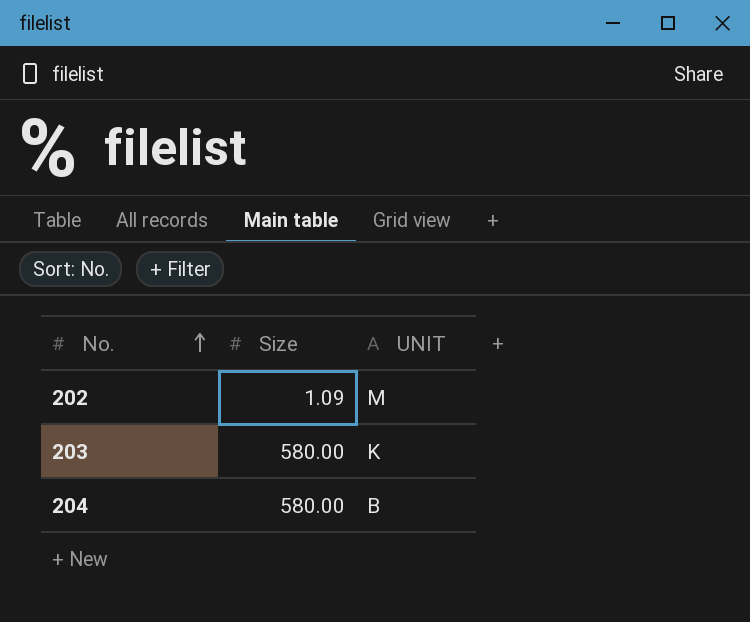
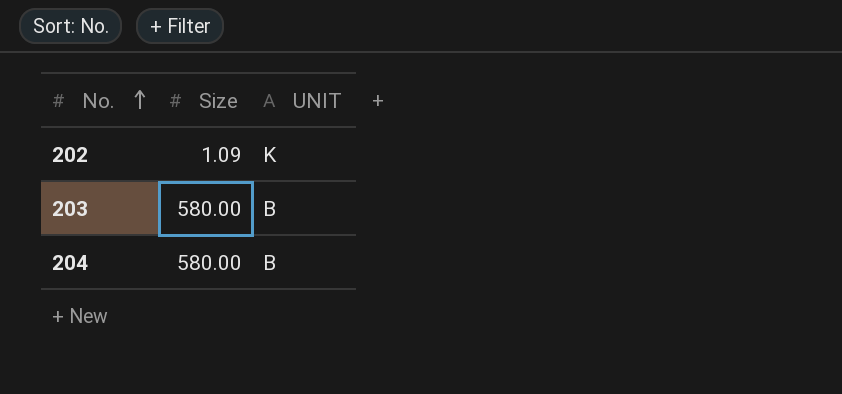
202 | UNIT: M -> K
203 | UNIT: K -> B

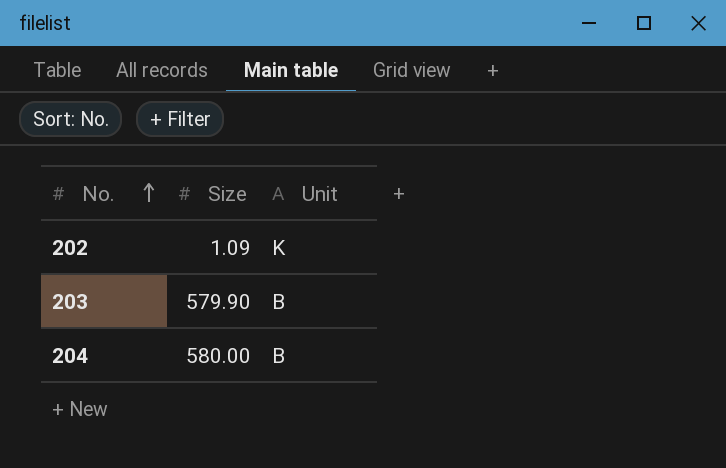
column name: UNIT -> Unit
203 | Size: 580.00 -> 579.90

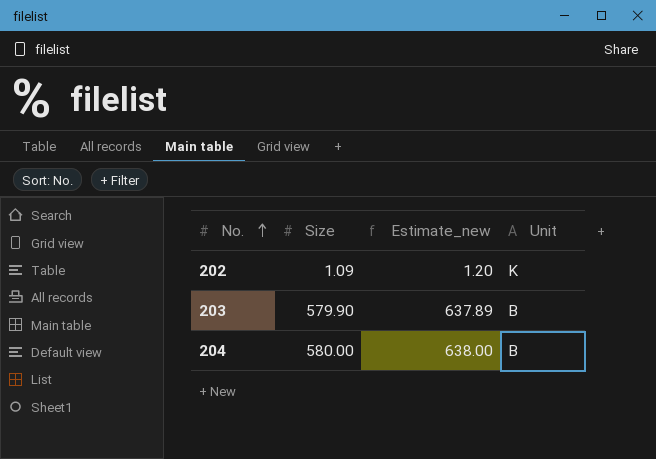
column Estimate_new | formula: none -> [Size] * 1.1

